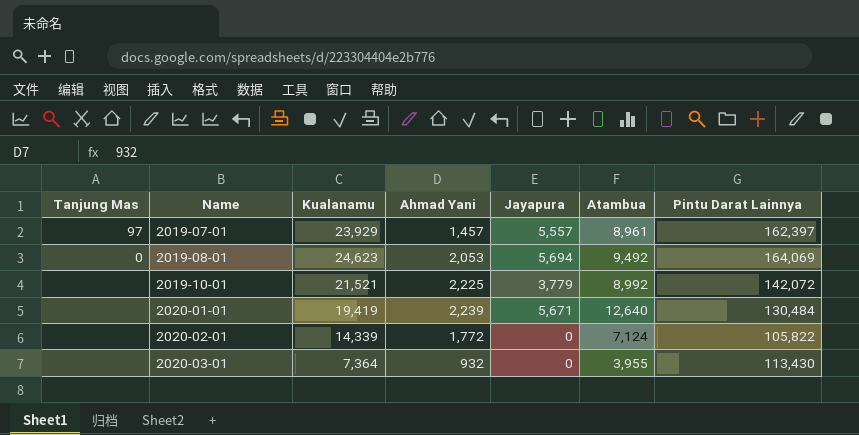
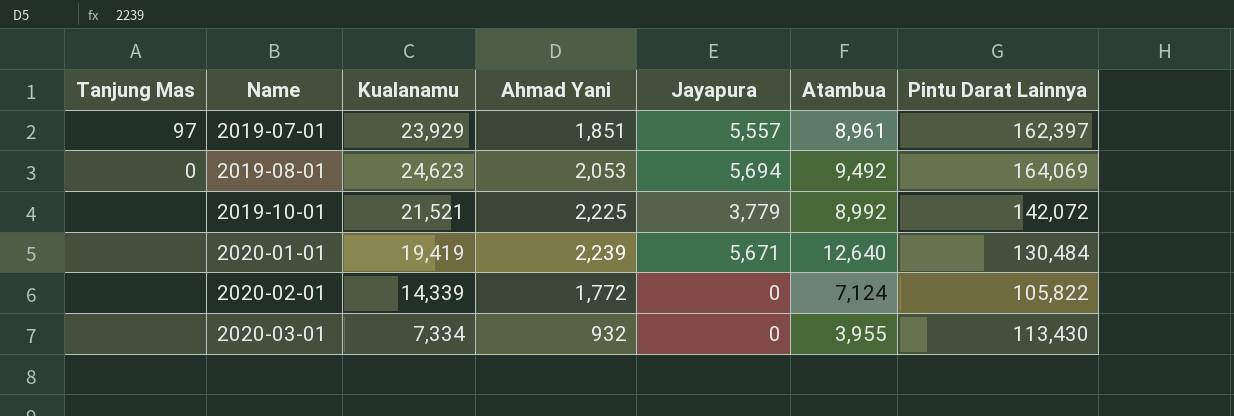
2019-07-01 | Ahmad Yani: 1,457 -> 1,851
2020-03-01 | Kualanamu: 7,364 -> 7,334

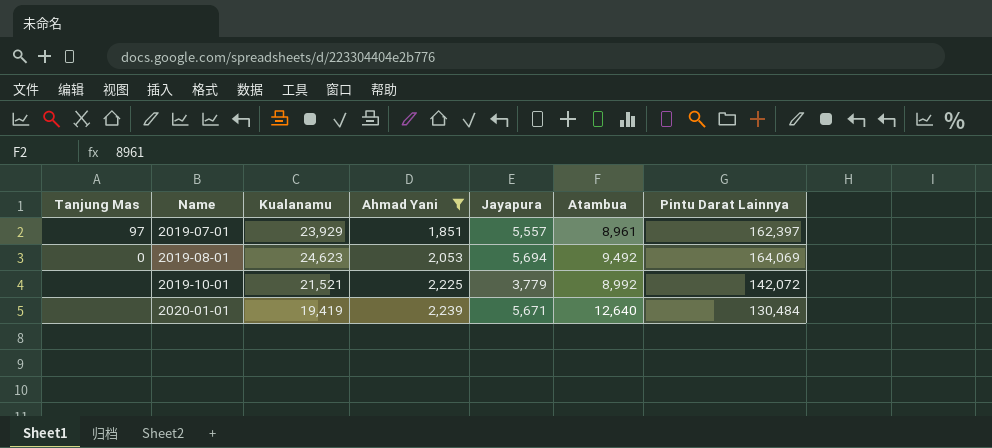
filter: none -> Ahmad Yani >= 1,851

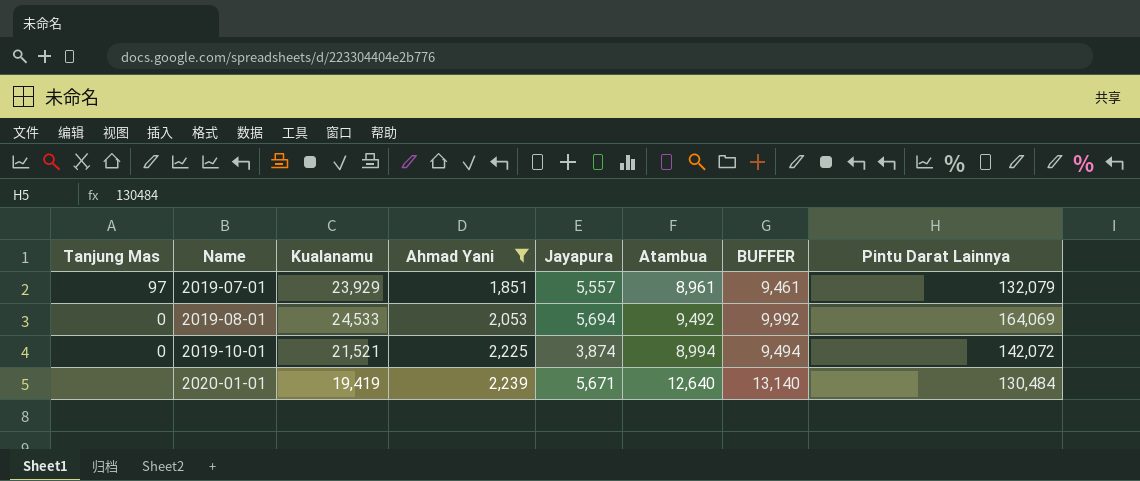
column BUFFER | formula: none -> [Atambua] + 500
2019-07-01 | Pintu Darat Lainnya: 162,397 -> 132,079
2019-08-01 | Kualanamu: 24,623 -> 24,533
2019-10-01 | Tanjung Mas: none -> 0
2019-10-01 | Jayapura: 3,779 -> 3,874
2019-10-01 | Atambua: 8,992 -> 8,994

